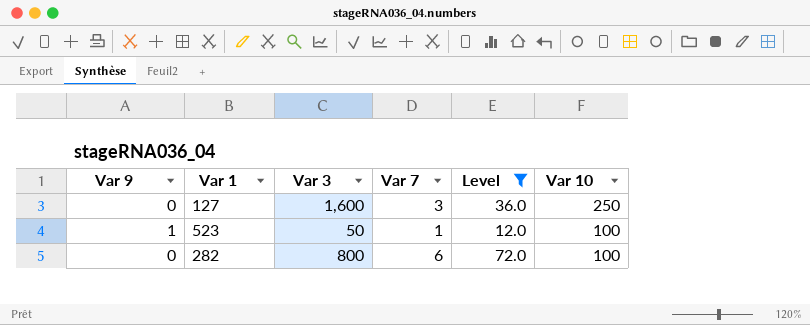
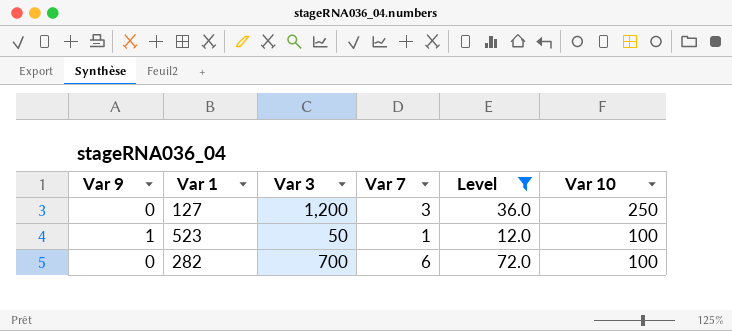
127 | Var 3: 1,600 -> 1,200
282 | Var 3: 800 -> 700

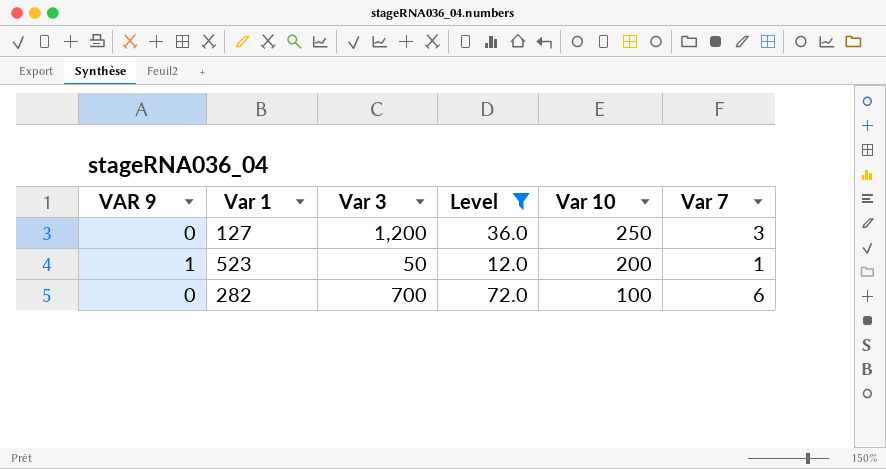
column name: Var 9 -> VAR 9
column Var 7 | position: 4 -> 6
523 | Var 10: 100 -> 200

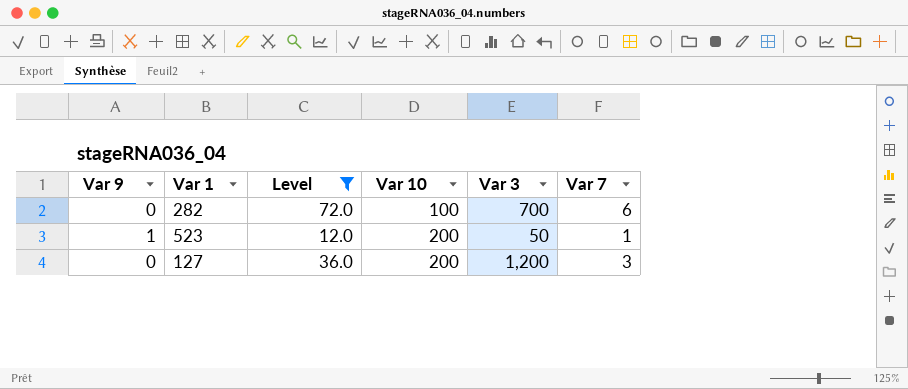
row order: Var 10 descending -> Var 10 ascending
column name: VAR 9 -> Var 9
column Var 3 | position: 3 -> 5
127 | Var 10: 250 -> 200

